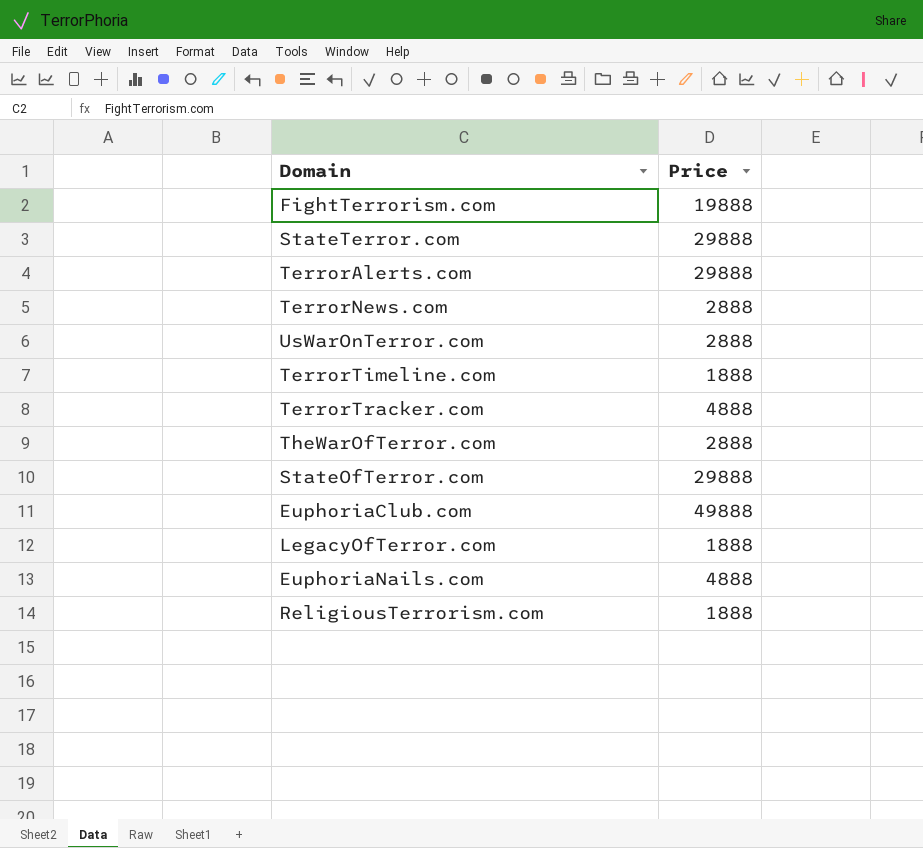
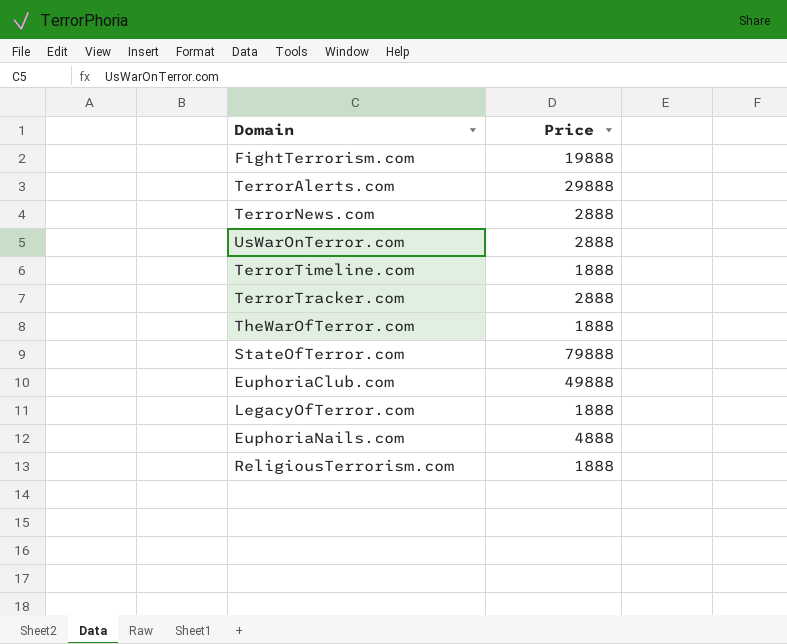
row StateTerror.com: 29888 -> none
TerrorTracker.com | Price: 4888 -> 2888
TheWarOfTerror.com | Price: 2888 -> 1888
StateOfTerror.com | Price: 29888 -> 79888

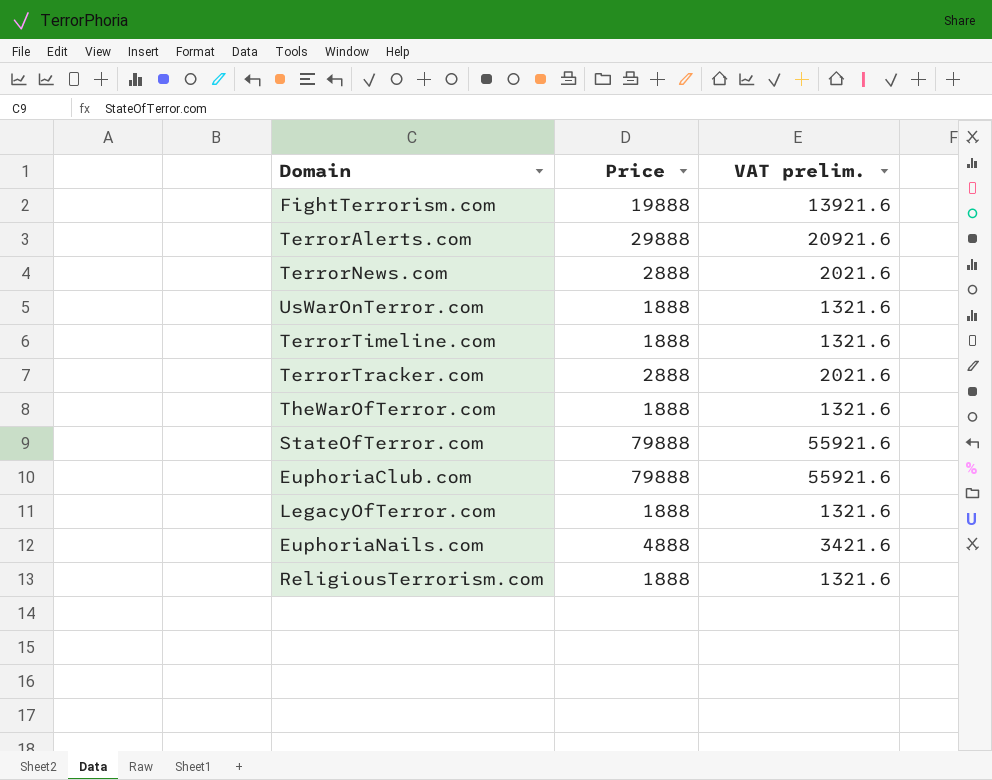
column VAT prelim. | formula: none -> [Price] * 0.7
UsWarOnTerror.com | Price: 2888 -> 1888
EuphoriaClub.com | Price: 49888 -> 79888

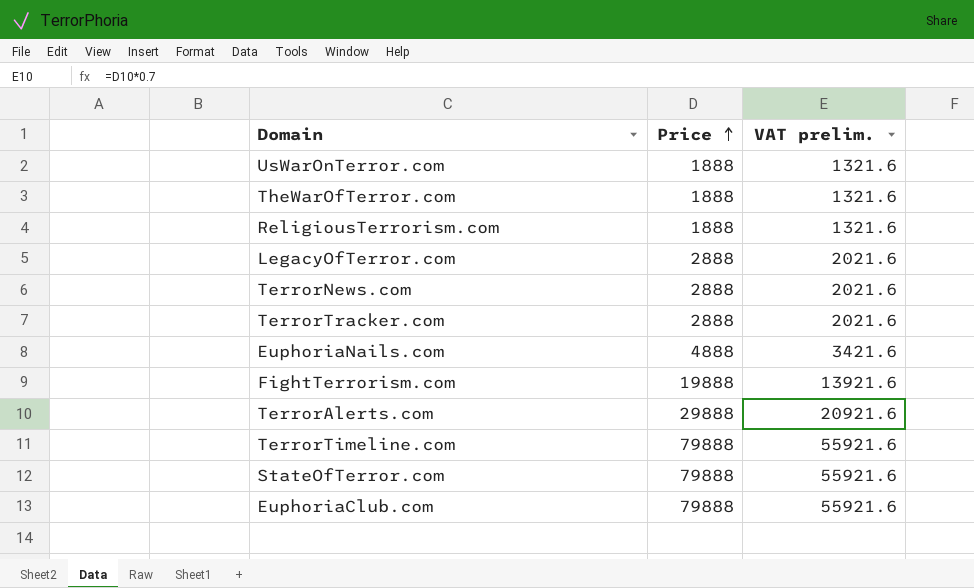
row order: none -> Price ascending
LegacyOfTerror.com | Price: 1888 -> 2888
LegacyOfTerror.com | VAT prelim.: 1321.6 -> 2021.6
TerrorTimeline.com | Price: 1888 -> 79888
TerrorTimeline.com | VAT prelim.: 1321.6 -> 55921.6

